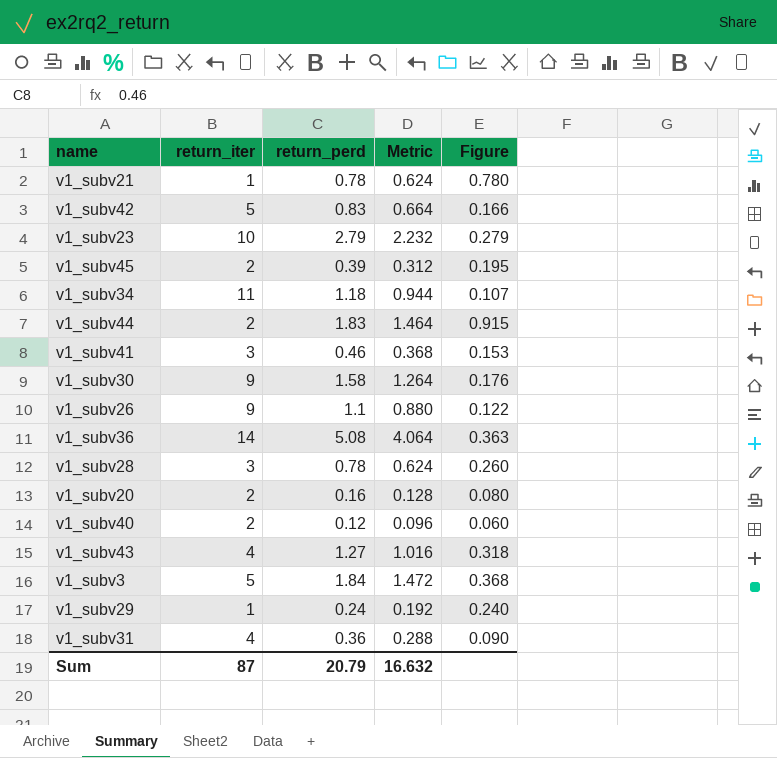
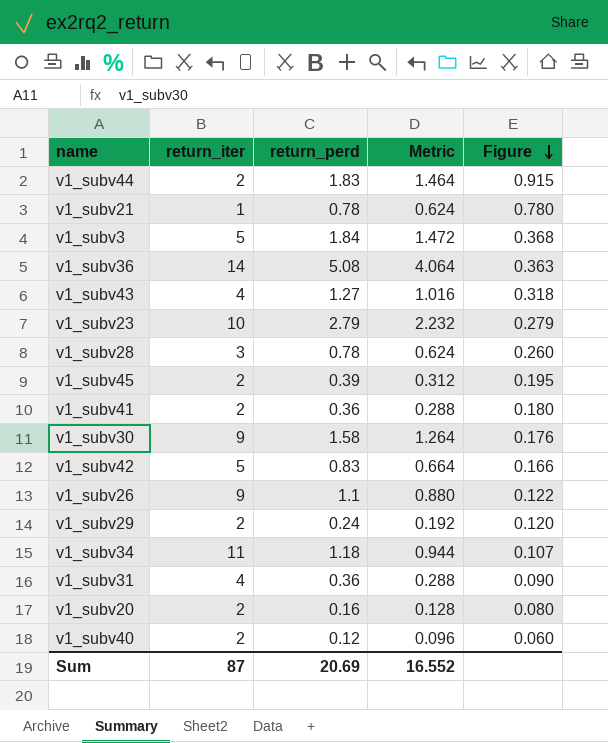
row order: none -> Figure descending
v1_subv41 | return_iter: 3 -> 2
v1_subv41 | return_perd: 0.46 -> 0.36
v1_subv41 | Metric: 0.368 -> 0.288
v1_subv41 | Figure: 0.153 -> 0.180
v1_subv29 | return_iter: 1 -> 2
v1_subv29 | Figure: 0.240 -> 0.120
Sum | return_perd: 20.79 -> 20.69
Sum | Metric: 16.632 -> 16.552

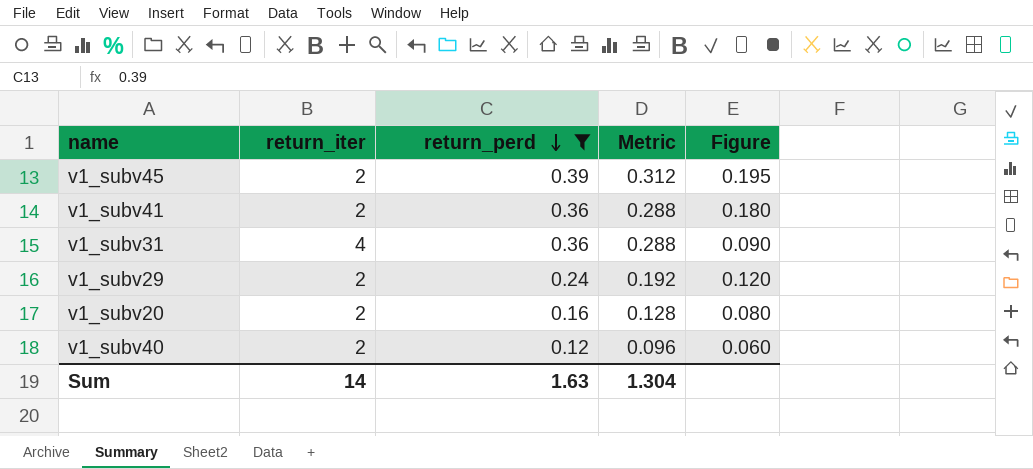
filter: none -> return_perd <= 0.39
row order: Figure descending -> return_perd descending
Sum | return_iter: 87 -> 14
Sum | return_perd: 20.69 -> 1.63
Sum | Metric: 16.552 -> 1.304

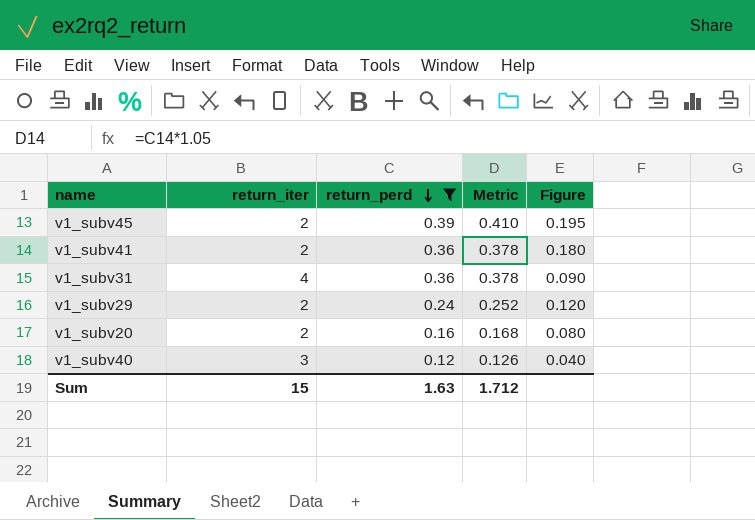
column Metric | formula: [return_perd] * 0.8 -> [return_perd] * 1.05
v1_subv40 | return_iter: 2 -> 3
v1_subv40 | Figure: 0.060 -> 0.040
Sum | return_iter: 14 -> 15
Sum | Metric: 1.304 -> 1.712

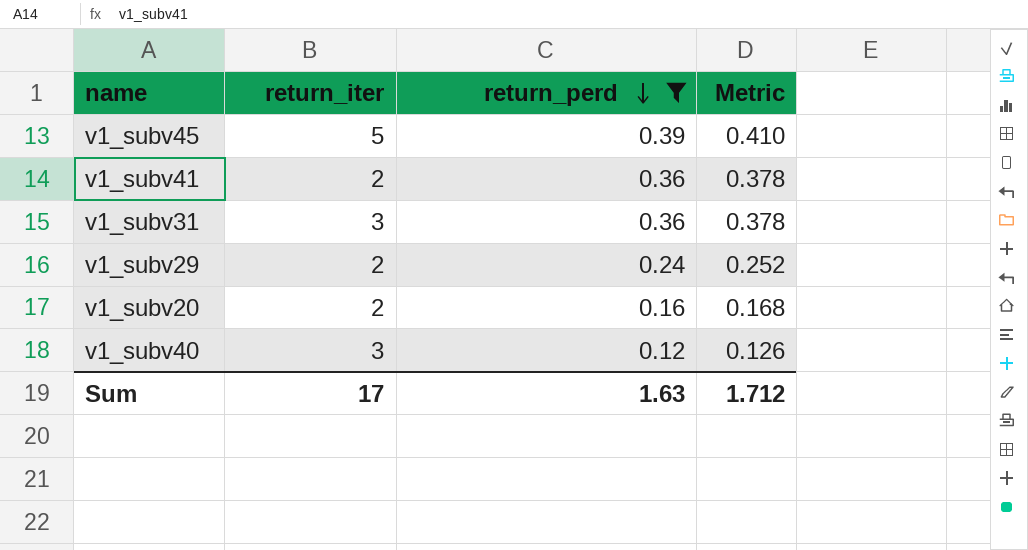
column Figure | formula: [return_perd] / [return_iter] -> none
v1_subv45 | return_iter: 2 -> 5
v1_subv31 | return_iter: 4 -> 3
Sum | return_iter: 15 -> 17

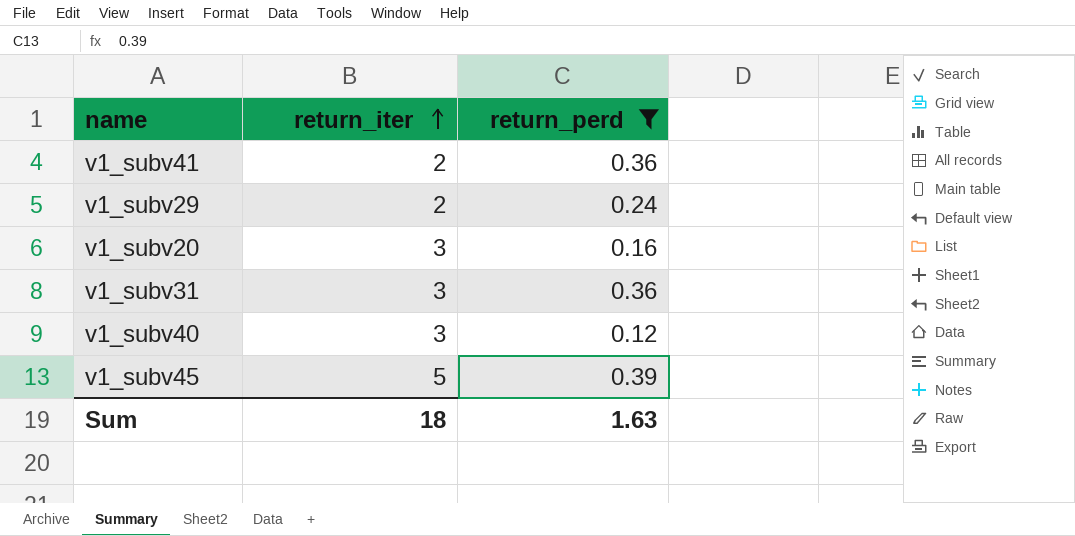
row order: return_perd descending -> return_iter ascending
column Metric | formula: [return_perd] * 1.05 -> none
v1_subv20 | return_iter: 2 -> 3
Sum | return_iter: 17 -> 18

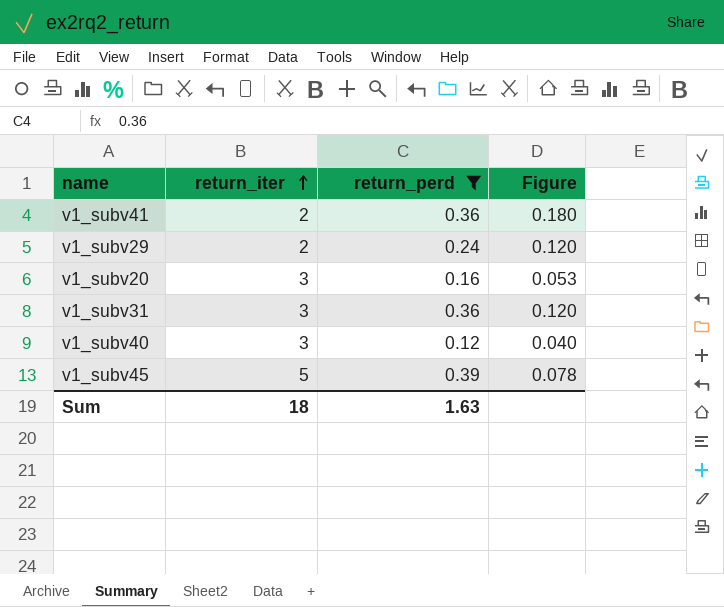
column Figure | formula: none -> [return_perd] / [return_iter]

